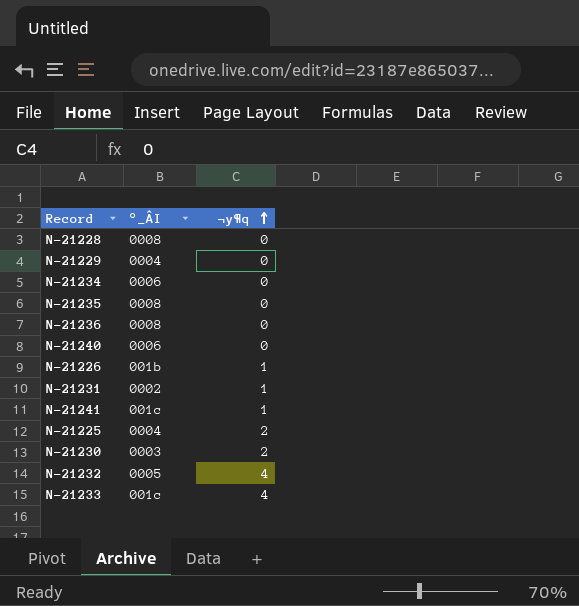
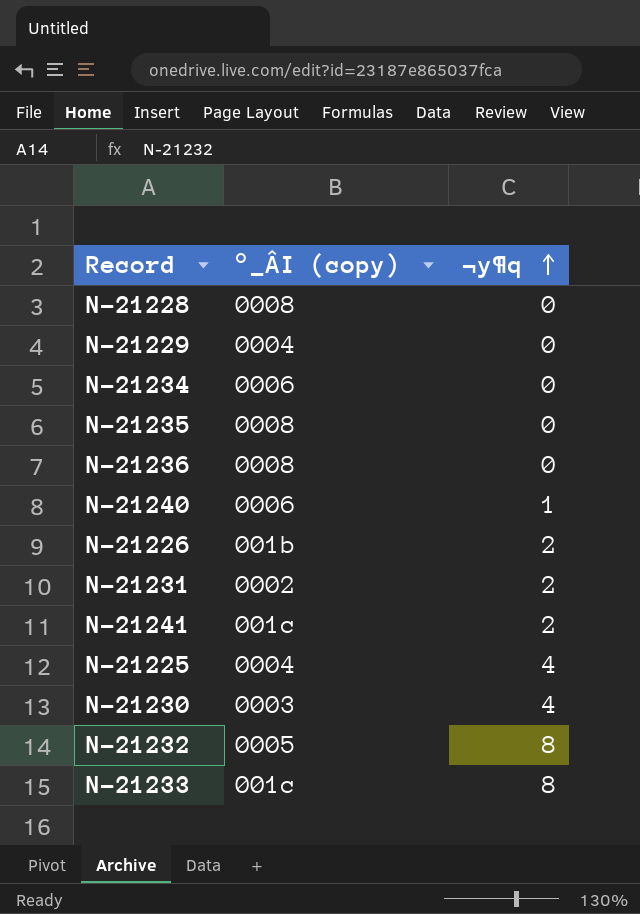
column name: °_ÂI -> °_ÂI (copy)
N-21240 | ¬y¶q: 0 -> 1
N-21226 | ¬y¶q: 1 -> 2
N-21231 | ¬y¶q: 1 -> 2
N-21241 | ¬y¶q: 1 -> 2
N-21225 | ¬y¶q: 2 -> 4
N-21230 | ¬y¶q: 2 -> 4
N-21232 | ¬y¶q: 4 -> 8
N-21233 | ¬y¶q: 4 -> 8

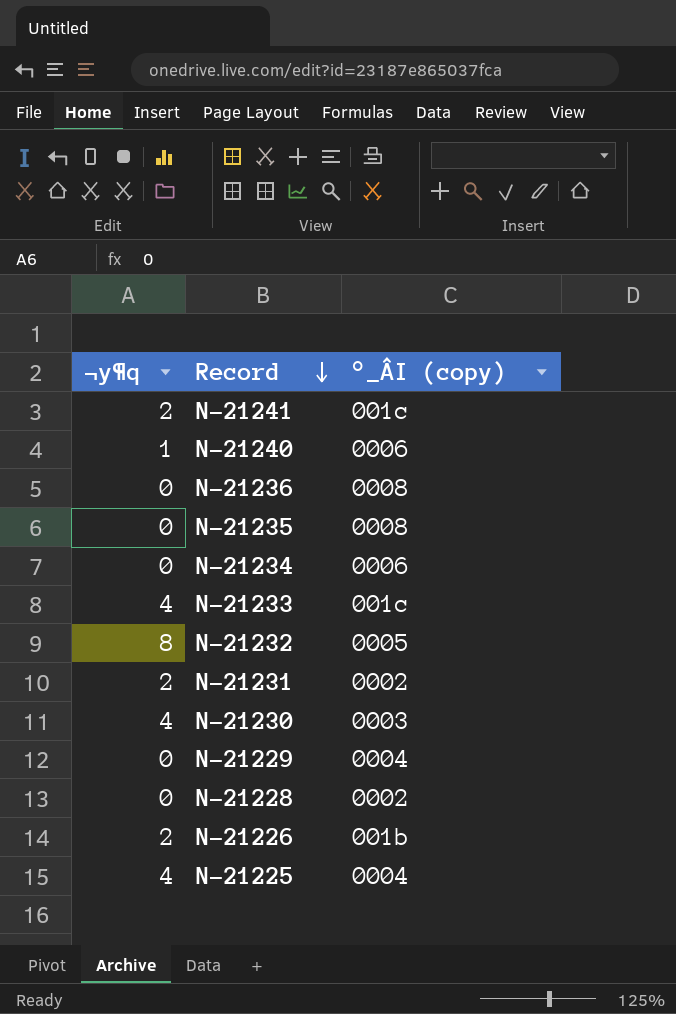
row order: ¬y¶q ascending -> Record descending
column ¬y¶q | position: 3 -> 1
N-21233 | ¬y¶q: 8 -> 4
N-21228 | °_ÂI (copy): 0008 -> 0002

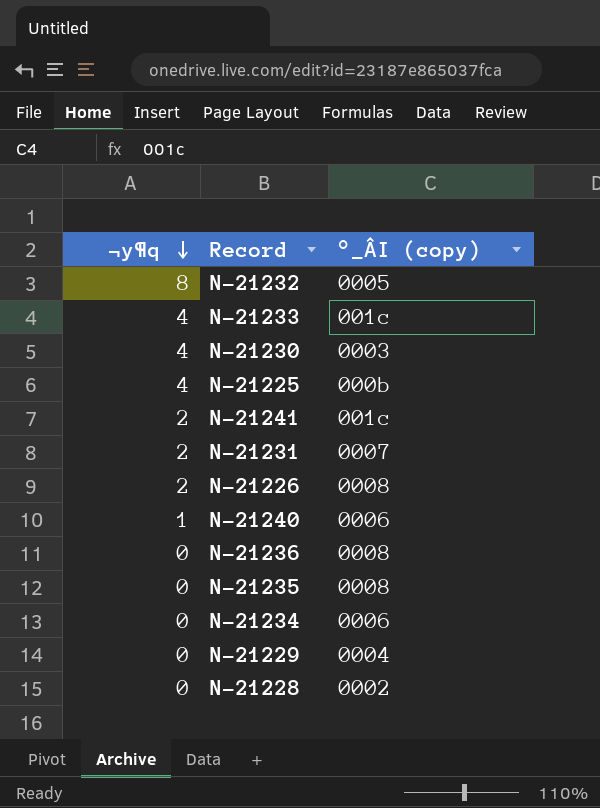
row order: Record descending -> ¬y¶q descending
N-21225 | °_ÂI (copy): 0004 -> 000b
N-21231 | °_ÂI (copy): 0002 -> 0007
N-21226 | °_ÂI (copy): 001b -> 0008

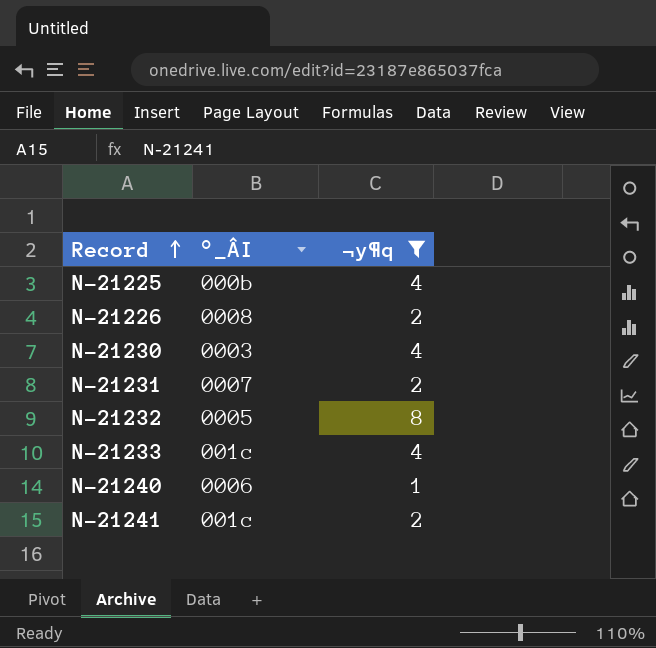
filter: none -> ¬y¶q != 0
row order: ¬y¶q descending -> Record ascending
column name: °_ÂI (copy) -> °_ÂI
column ¬y¶q | position: 1 -> 3

